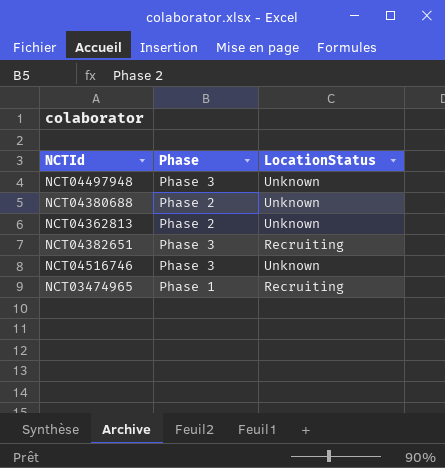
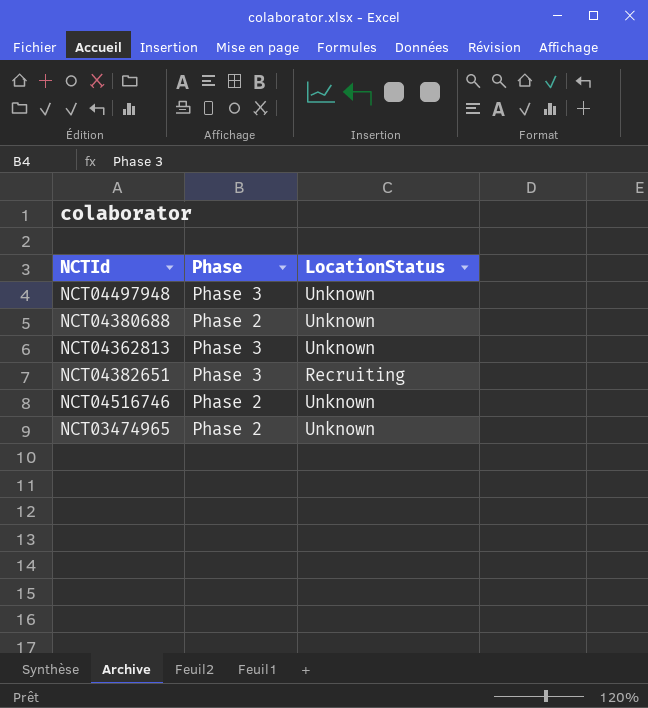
NCT04362813 | Phase: Phase 2 -> Phase 3
NCT04516746 | Phase: Phase 3 -> Phase 2
NCT03474965 | Phase: Phase 1 -> Phase 2
NCT03474965 | LocationStatus: Recruiting -> Unknown

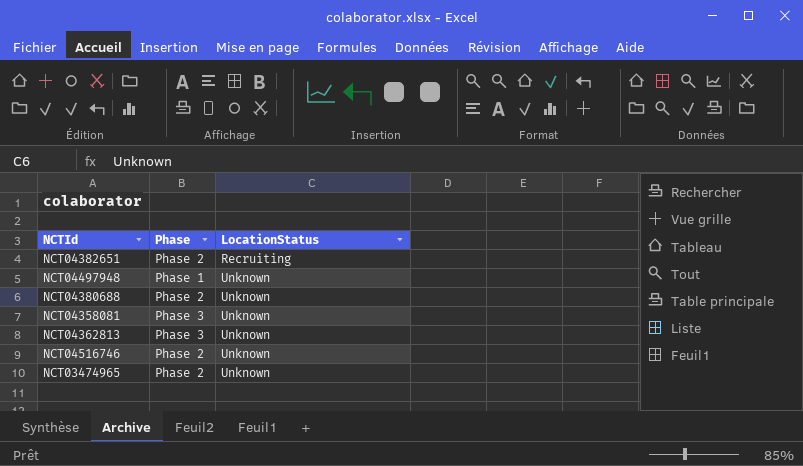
row order: none -> LocationStatus ascending
NCT04382651 | Phase: Phase 3 -> Phase 2
NCT04497948 | Phase: Phase 3 -> Phase 1
row NCT04358081: none -> Phase 3 | Unknown

